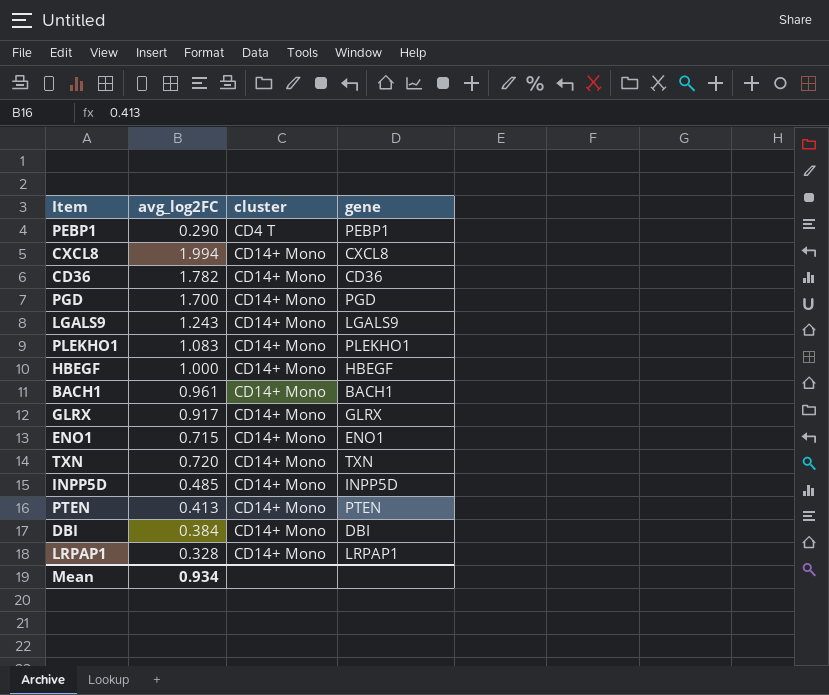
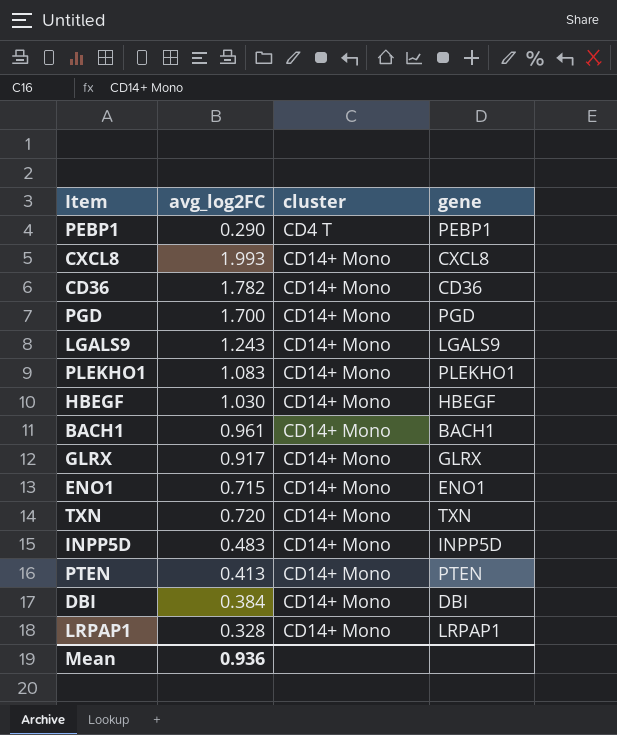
CXCL8 | avg_log2FC: 1.994 -> 1.993
HBEGF | avg_log2FC: 1.000 -> 1.030
INPP5D | avg_log2FC: 0.485 -> 0.483
Mean | avg_log2FC: 0.934 -> 0.936

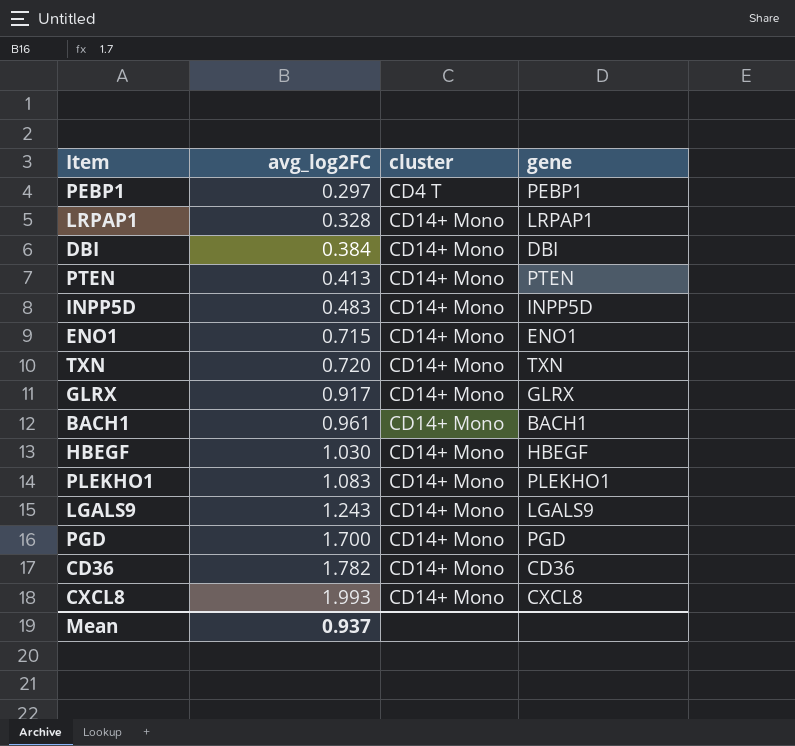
row order: cluster ascending -> avg_log2FC ascending
PEBP1 | avg_log2FC: 0.290 -> 0.297
Mean | avg_log2FC: 0.936 -> 0.937

